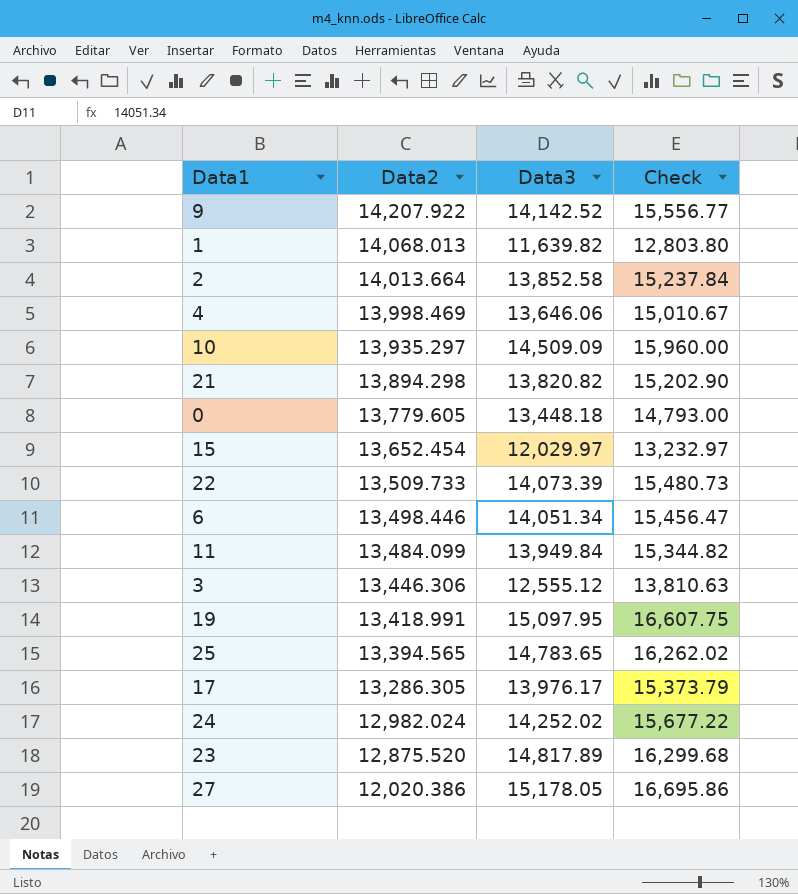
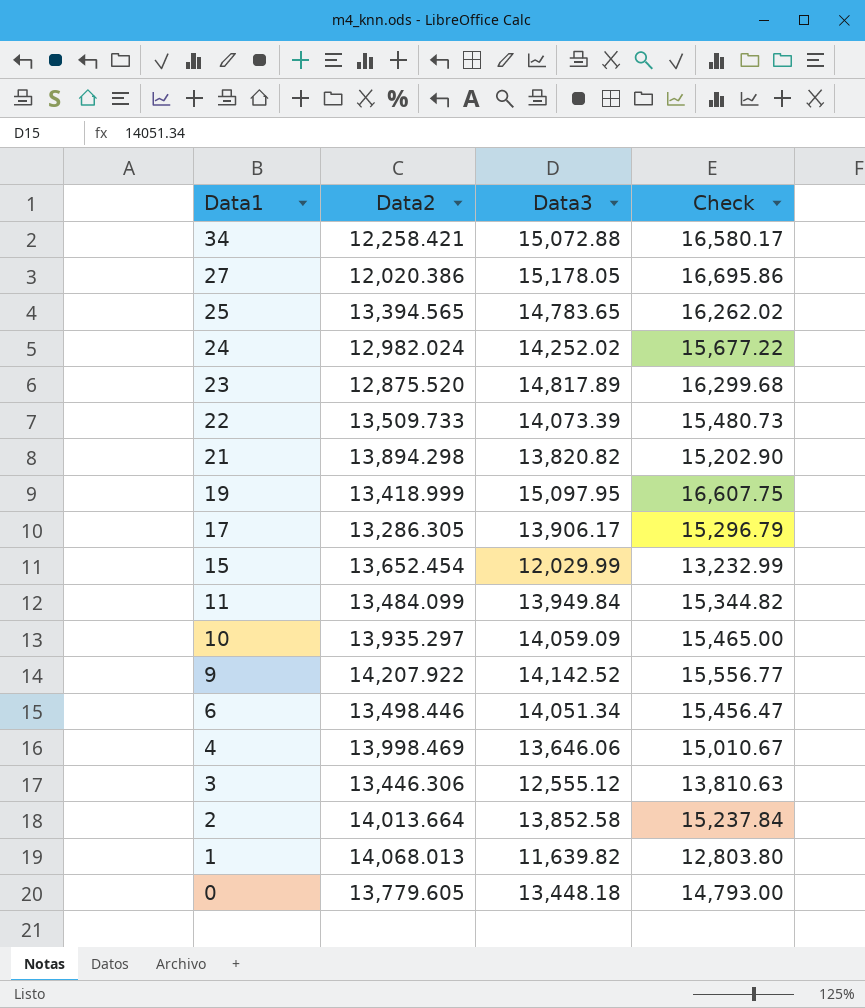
row order: Data2 descending -> Data1 descending
row 34: none -> 12,258.421 | 15,072.88 | 16,580.17
19 | Data2: 13,418.991 -> 13,418.999
17 | Data3: 13,976.17 -> 13,906.17
17 | Check: 15,373.79 -> 15,296.79
15 | Data3: 12,029.97 -> 12,029.99
15 | Check: 13,232.97 -> 13,232.99
10 | Data3: 14,509.09 -> 14,059.09
10 | Check: 15,960.00 -> 15,465.00

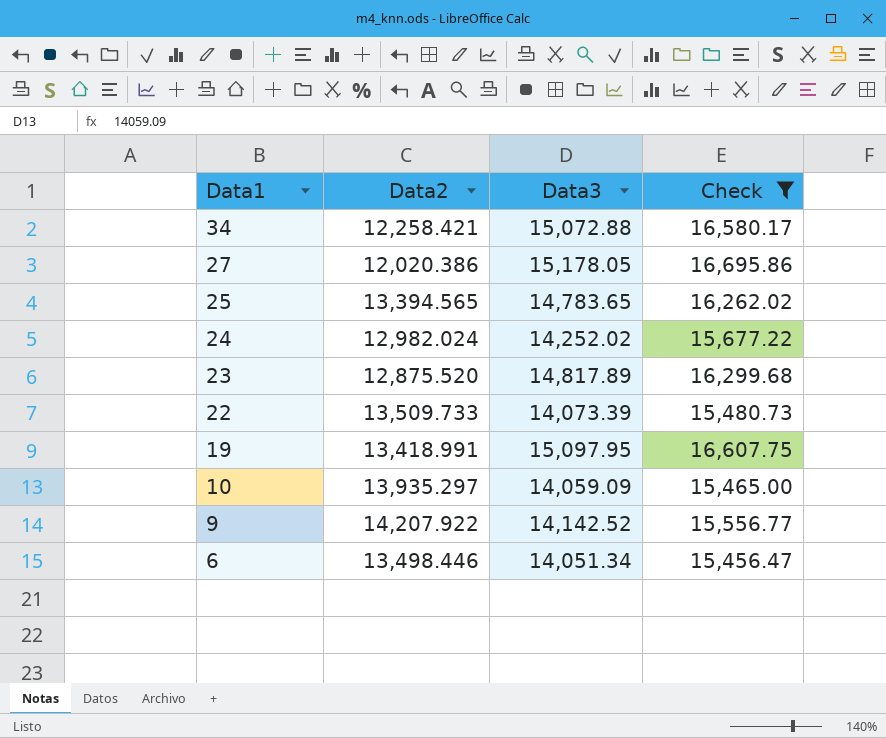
filter: none -> Check >= 15,456.47
19 | Data2: 13,418.999 -> 13,418.991

